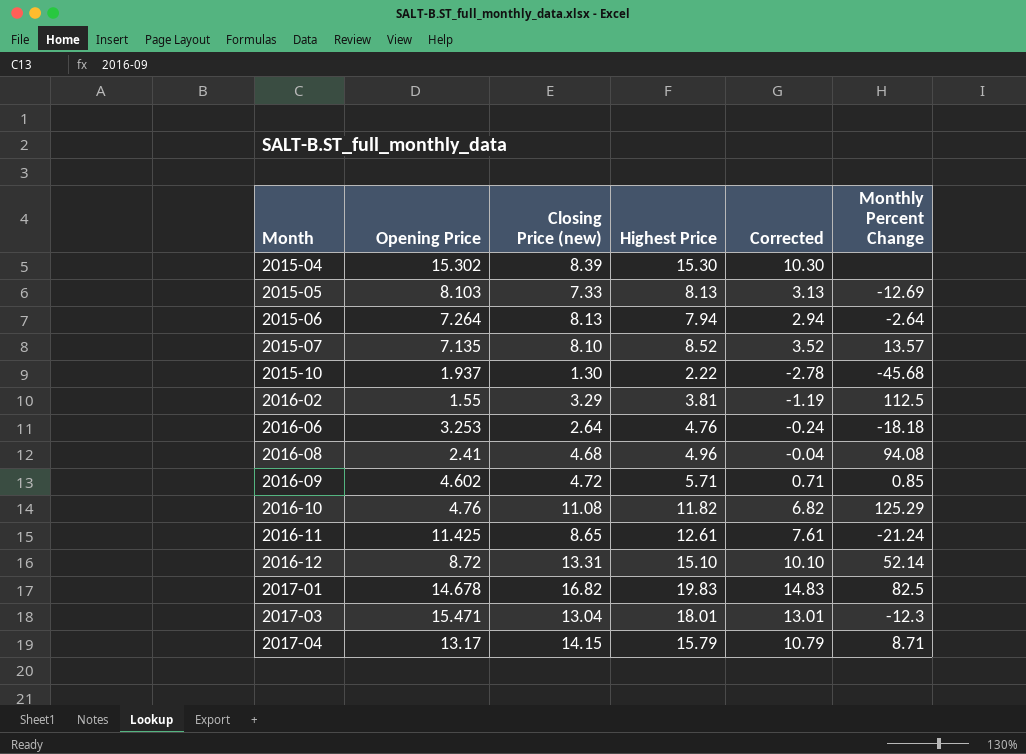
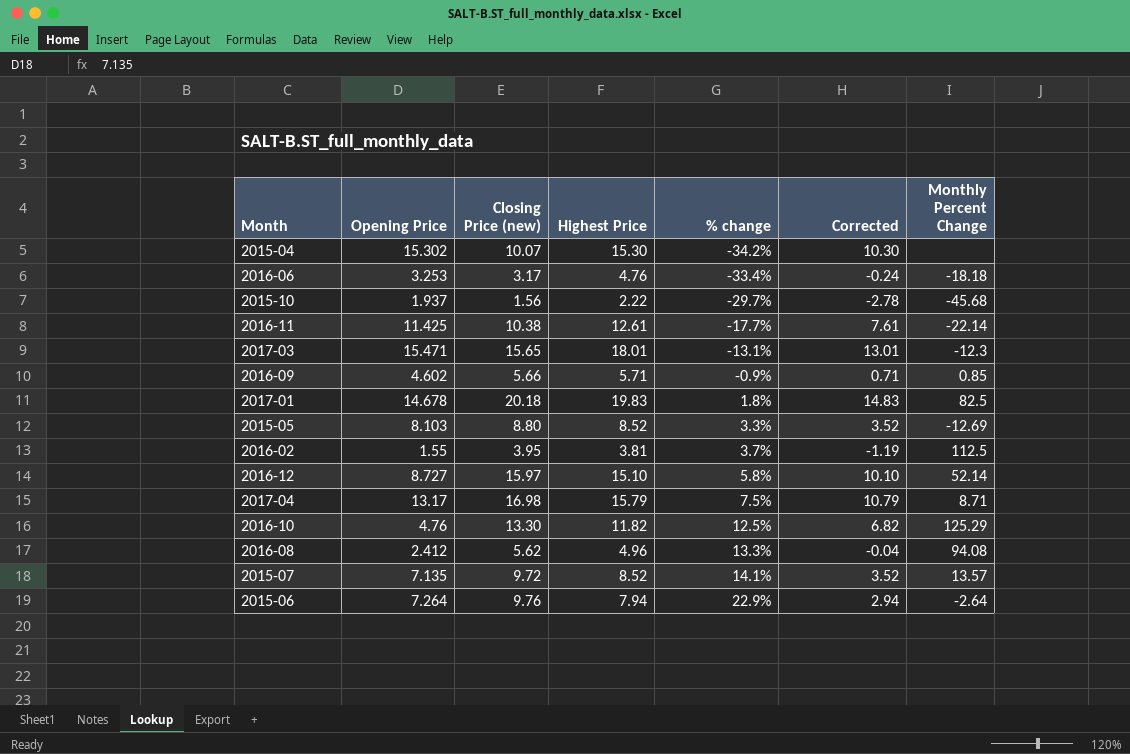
row order: Month ascending -> % change ascending
column % change | formula: none -> ([Closing Price (new)] - [Highest Price]) / [Highest Price]
2015-04 | Closing Price (new): 8.39 -> 10.07
2016-06 | Closing Price (new): 2.64 -> 3.17
2015-10 | Closing Price (new): 1.30 -> 1.56
2016-11 | Closing Price (new): 8.65 -> 10.38
2016-11 | Monthly Percent Change: -21.24 -> -22.14
2017-03 | Closing Price (new): 13.04 -> 15.65
2016-09 | Closing Price (new): 4.72 -> 5.66
2017-01 | Closing Price (new): 16.82 -> 20.18
2015-05 | Closing Price (new): 7.33 -> 8.80
2015-05 | Highest Price: 8.13 -> 8.52
2015-05 | Corrected: 3.13 -> 3.52
2016-02 | Closing Price (new): 3.29 -> 3.95
2016-12 | Opening Price: 8.72 -> 8.727
2016-12 | Closing Price (new): 13.31 -> 15.97
2017-04 | Closing Price (new): 14.15 -> 16.98
2016-10 | Closing Price (new): 11.08 -> 13.30
2016-08 | Opening Price: 2.41 -> 2.412
2016-08 | Closing Price (new): 4.68 -> 5.62
2015-07 | Closing Price (new): 8.10 -> 9.72
2015-06 | Closing Price (new): 8.13 -> 9.76

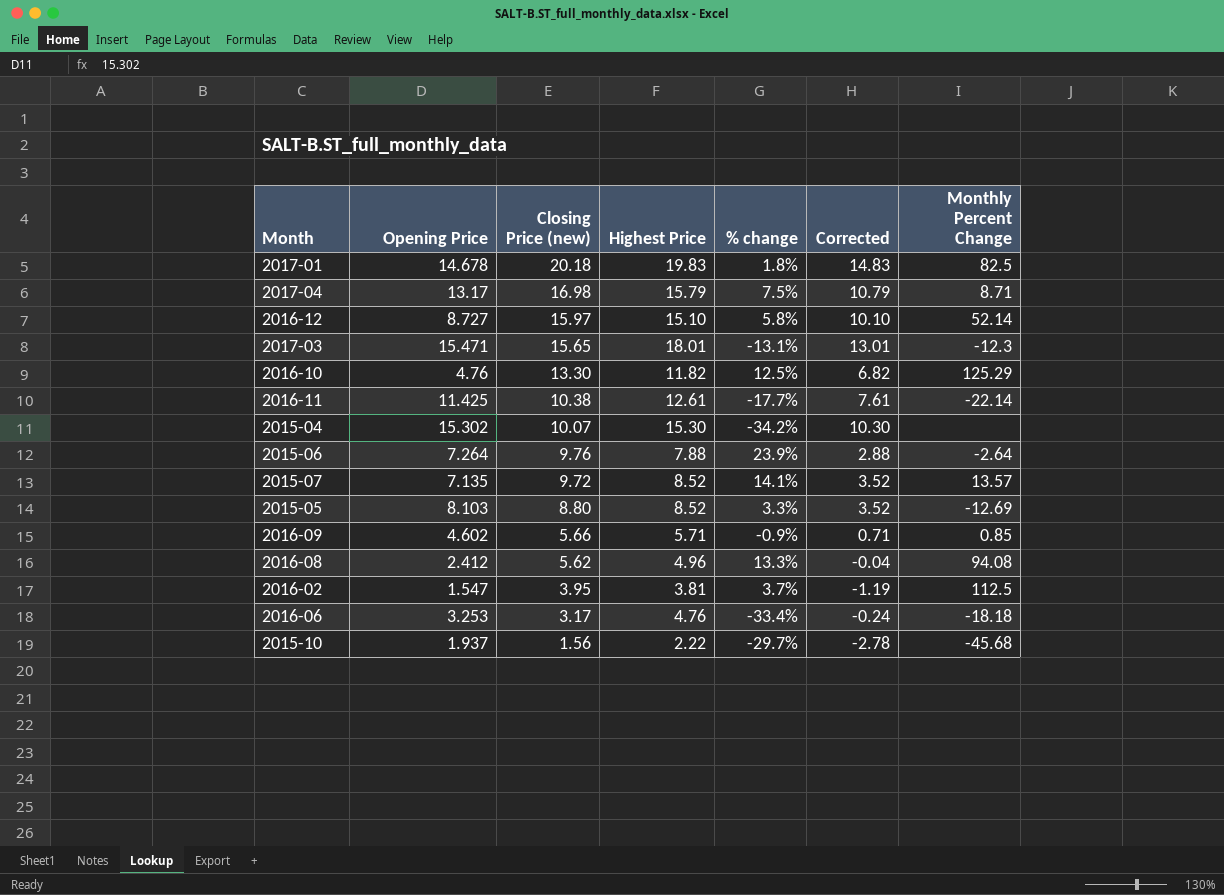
row order: % change ascending -> Closing Price (new) descending
2015-06 | Highest Price: 7.94 -> 7.88
2015-06 | % change: 22.9% -> 23.9%
2015-06 | Corrected: 2.94 -> 2.88
2016-02 | Opening Price: 1.55 -> 1.547

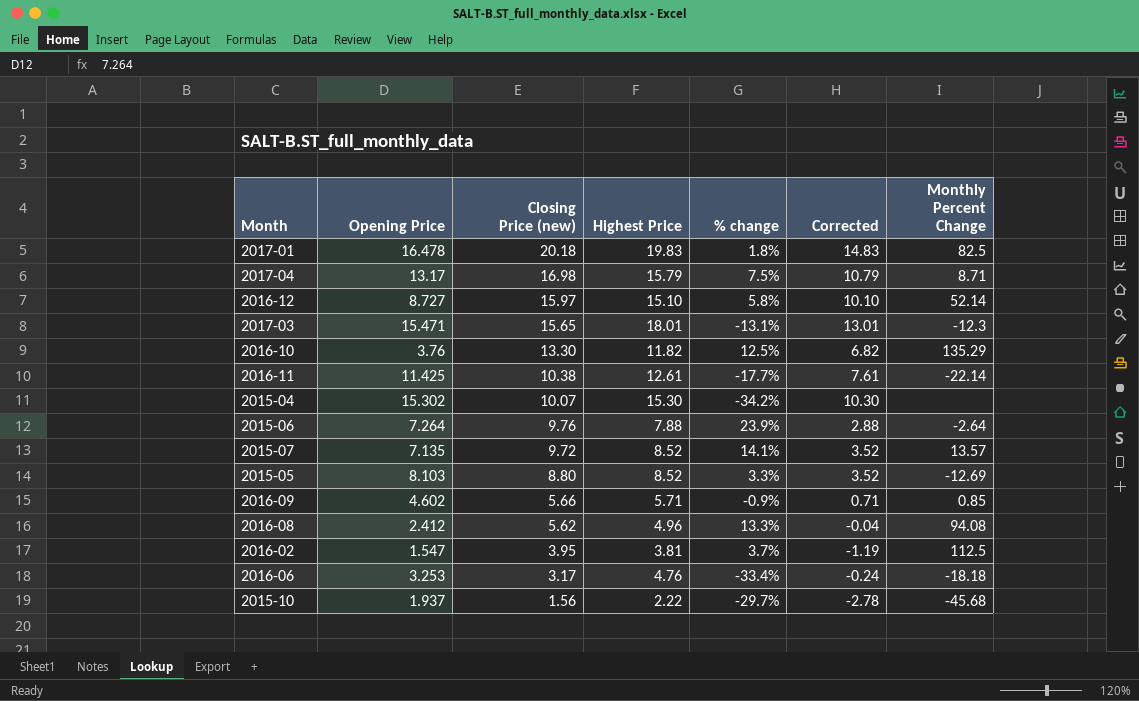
2017-01 | Opening Price: 14.678 -> 16.478
2016-10 | Opening Price: 4.76 -> 3.76
2016-10 | Monthly Percent Change: 125.29 -> 135.29

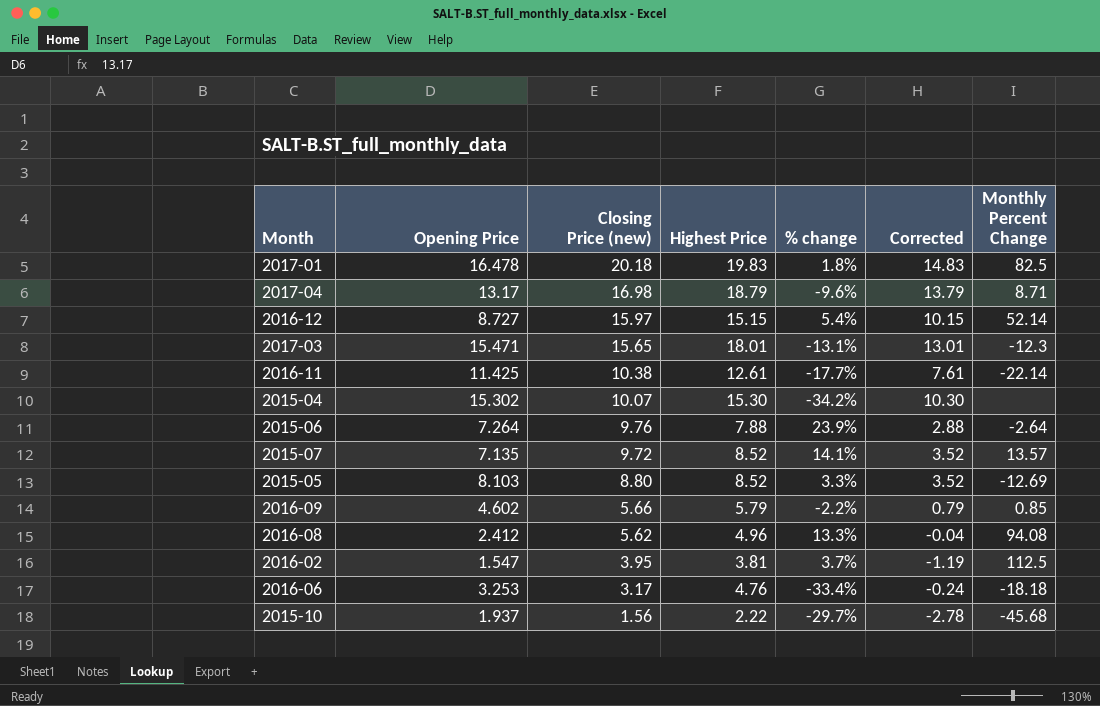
row 2016-10: 3.76 | 13.30 | 11.82 | 12.5% | 6.82 | 135.29 -> none
2017-04 | Highest Price: 15.79 -> 18.79
2017-04 | % change: 7.5% -> -9.6%
2017-04 | Corrected: 10.79 -> 13.79
2016-12 | Highest Price: 15.10 -> 15.15
2016-12 | % change: 5.8% -> 5.4%
2016-12 | Corrected: 10.10 -> 10.15
2016-09 | Highest Price: 5.71 -> 5.79
2016-09 | % change: -0.9% -> -2.2%
2016-09 | Corrected: 0.71 -> 0.79

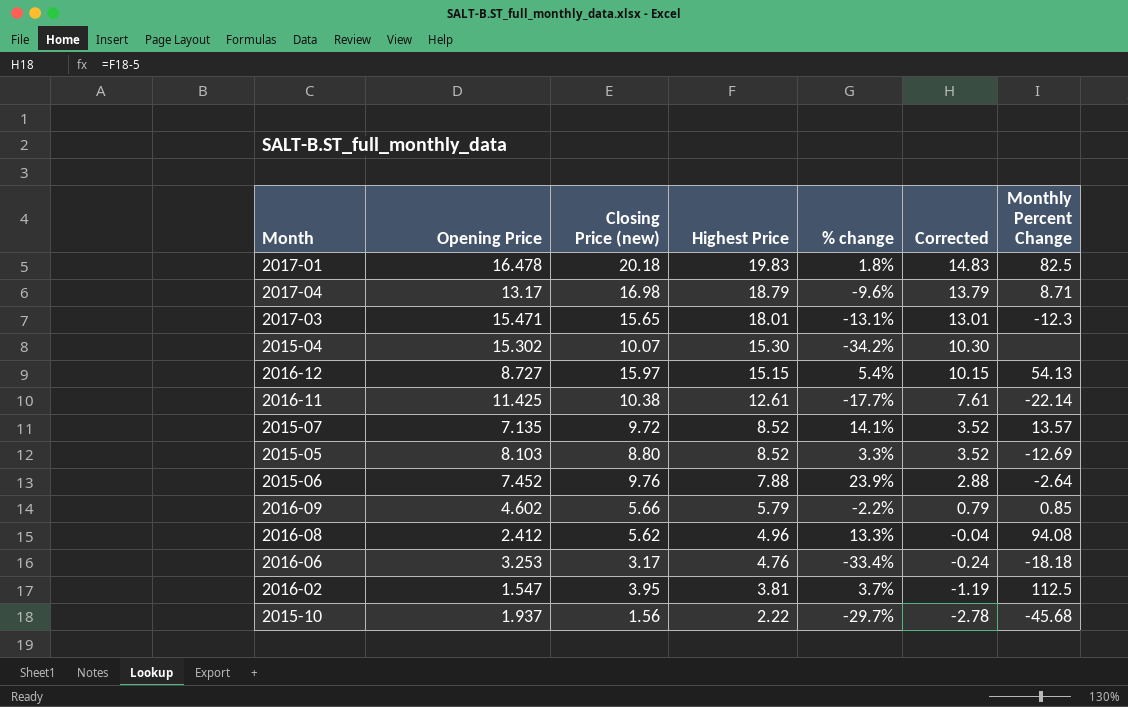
row order: Closing Price (new) descending -> Highest Price descending
2016-12 | Monthly Percent Change: 52.14 -> 54.13
2015-06 | Opening Price: 7.264 -> 7.452

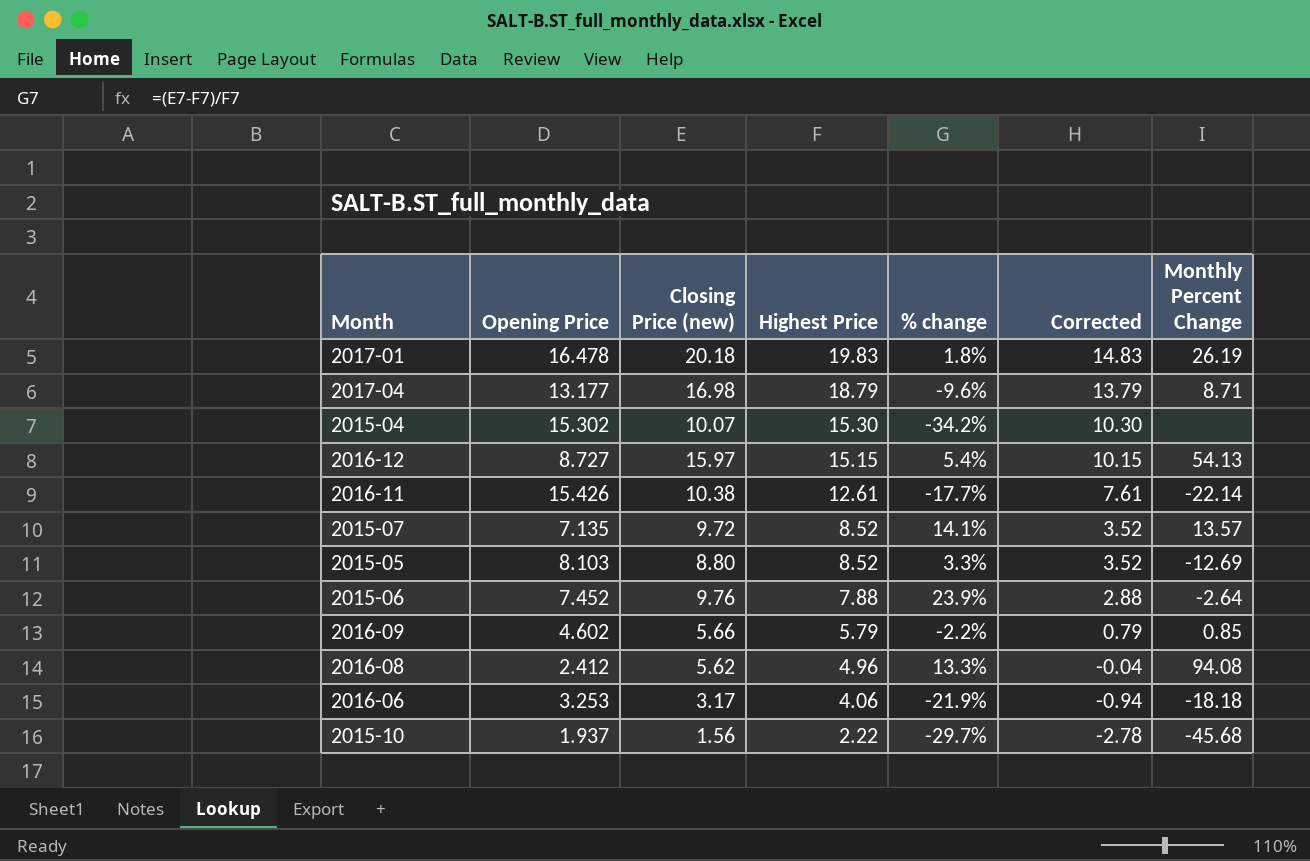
row 2017-03: 15.471 | 15.65 | 18.01 | -13.1% | 13.01 | -12.3 -> none
row 2016-02: 1.547 | 3.95 | 3.81 | 3.7% | -1.19 | 112.5 -> none
2017-01 | Monthly Percent Change: 82.5 -> 26.19
2017-04 | Opening Price: 13.17 -> 13.177
2016-11 | Opening Price: 11.425 -> 15.426
2016-06 | Highest Price: 4.76 -> 4.06
2016-06 | % change: -33.4% -> -21.9%
2016-06 | Corrected: -0.24 -> -0.94

